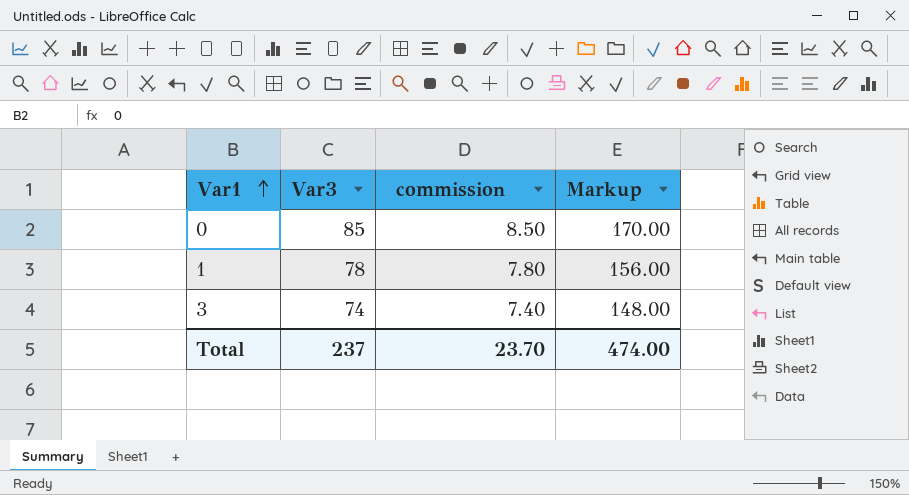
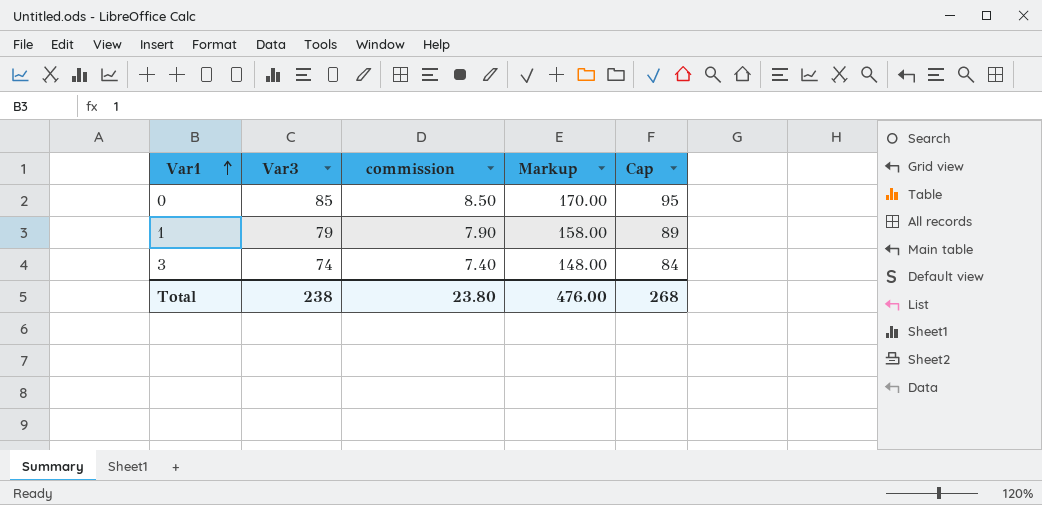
column Cap | formula: none -> [Var3] + 10
1 | Var3: 78 -> 79
1 | commission: 7.80 -> 7.90
1 | Markup: 156.00 -> 158.00
Total | Var3: 237 -> 238
Total | commission: 23.70 -> 23.80
Total | Markup: 474.00 -> 476.00

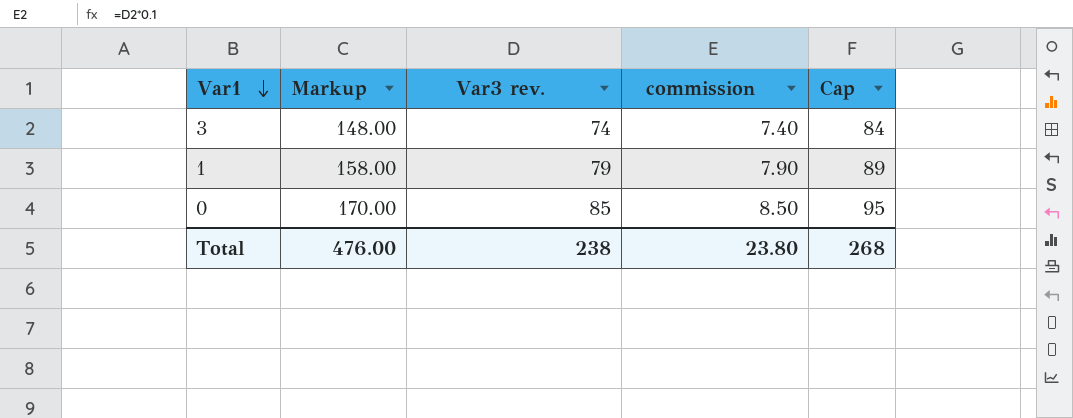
row order: Var1 ascending -> Var1 descending
column Markup | position: 4 -> 2
column name: Var3 -> Var3 rev.

